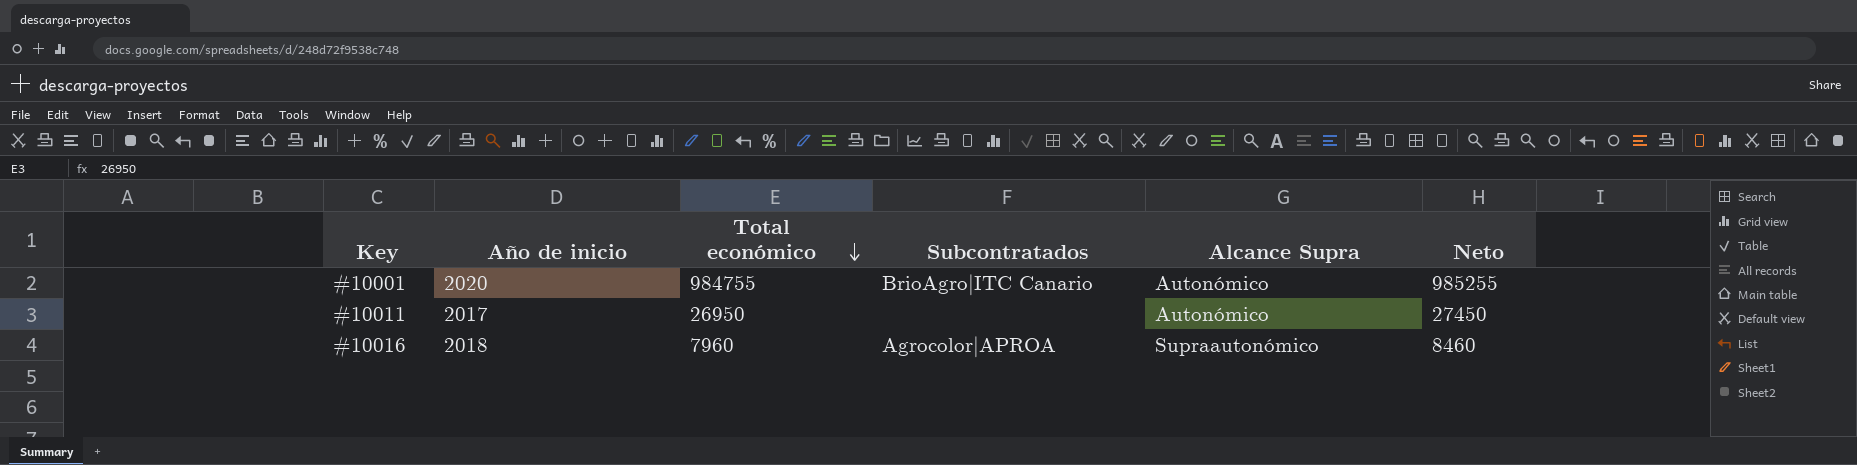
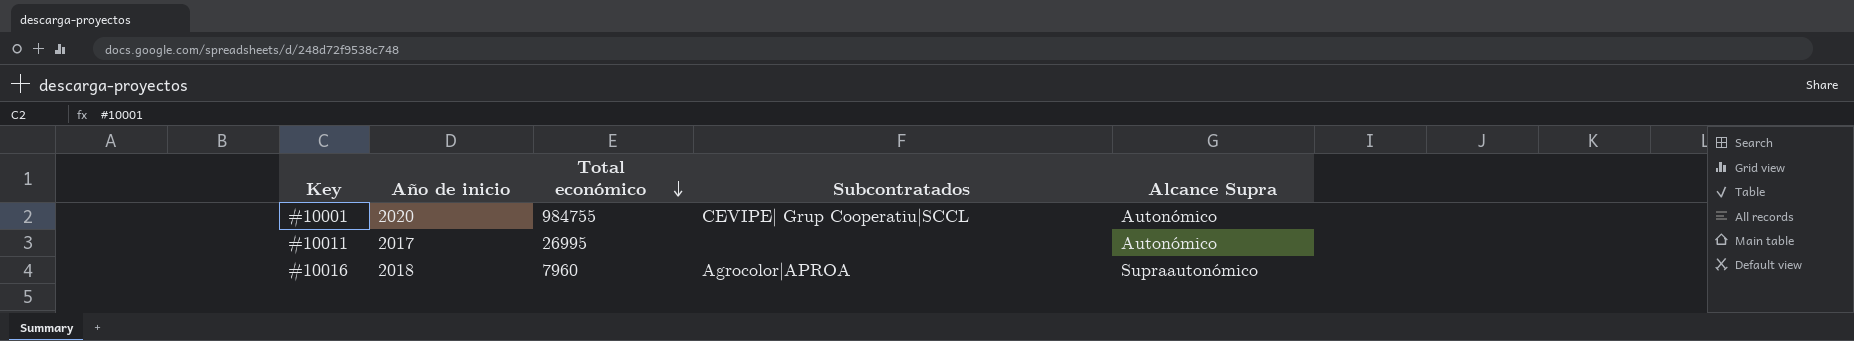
column Neto | formula: [Total económico] + 500 -> none
#10001 | Subcontratados: BrioAgro|ITC Canario -> CEVIPE| Grup Cooperatiu|SCCL
#10011 | Total económico: 26950 -> 26995

